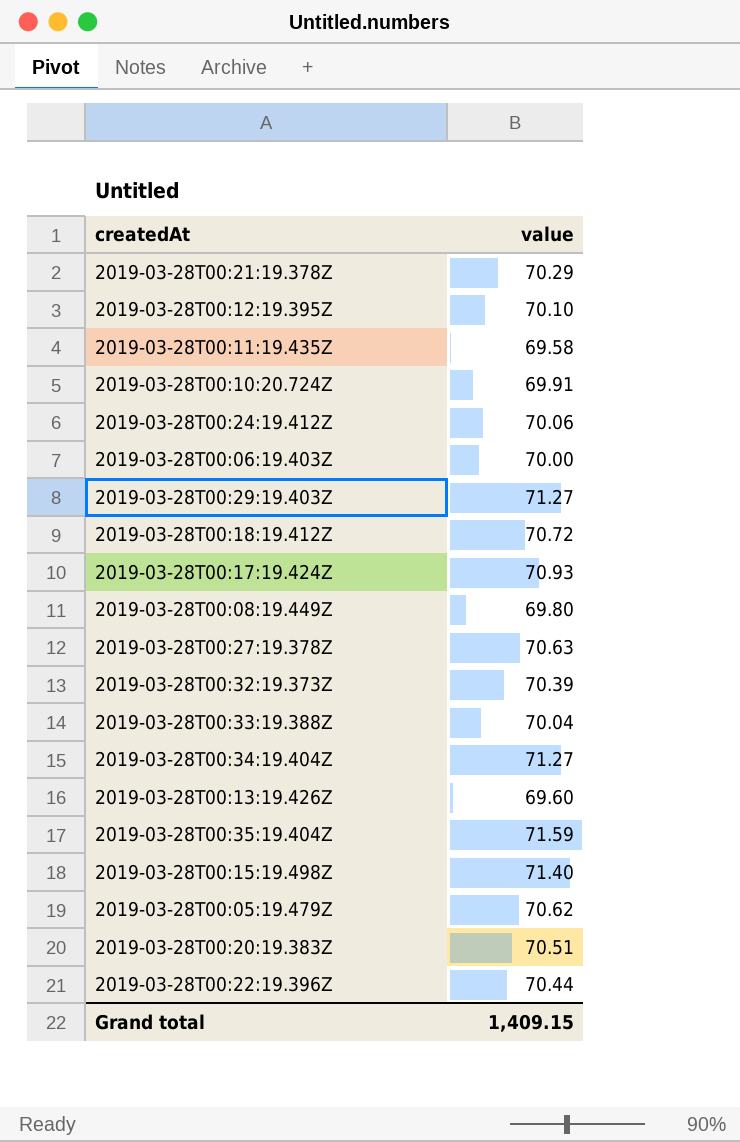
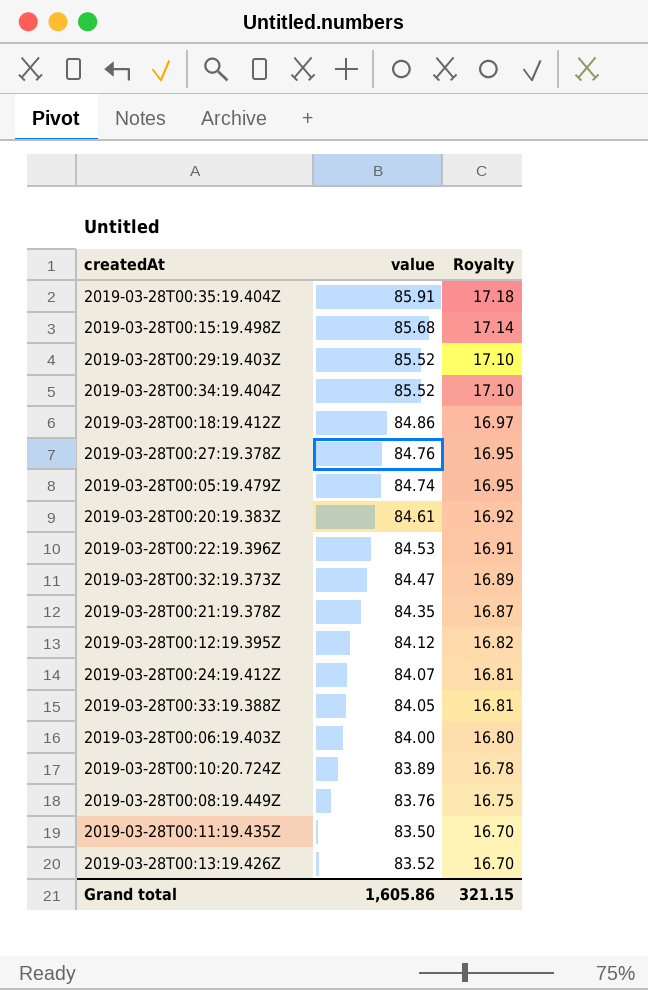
row order: none -> Royalty descending
column Royalty | formula: none -> [value] * 0.2
row 2019-03-28T00:17:19.424Z: 70.93 -> none
2019-03-28T00:35:19.404Z | value: 71.59 -> 85.91
2019-03-28T00:15:19.498Z | value: 71.40 -> 85.68
2019-03-28T00:29:19.403Z | value: 71.27 -> 85.52
2019-03-28T00:34:19.404Z | value: 71.27 -> 85.52
2019-03-28T00:18:19.412Z | value: 70.72 -> 84.86
2019-03-28T00:27:19.378Z | value: 70.63 -> 84.76
2019-03-28T00:05:19.479Z | value: 70.62 -> 84.74
2019-03-28T00:20:19.383Z | value: 70.51 -> 84.61
2019-03-28T00:22:19.396Z | value: 70.44 -> 84.53
2019-03-28T00:32:19.373Z | value: 70.39 -> 84.47
2019-03-28T00:21:19.378Z | value: 70.29 -> 84.35
2019-03-28T00:12:19.395Z | value: 70.10 -> 84.12
2019-03-28T00:24:19.412Z | value: 70.06 -> 84.07
2019-03-28T00:33:19.388Z | value: 70.04 -> 84.05
2019-03-28T00:06:19.403Z | value: 70.00 -> 84.00
2019-03-28T00:10:20.724Z | value: 69.91 -> 83.89
2019-03-28T00:08:19.449Z | value: 69.80 -> 83.76
2019-03-28T00:11:19.435Z | value: 69.58 -> 83.50
2019-03-28T00:13:19.426Z | value: 69.60 -> 83.52
Grand total | value: 1,409.15 -> 1,605.86

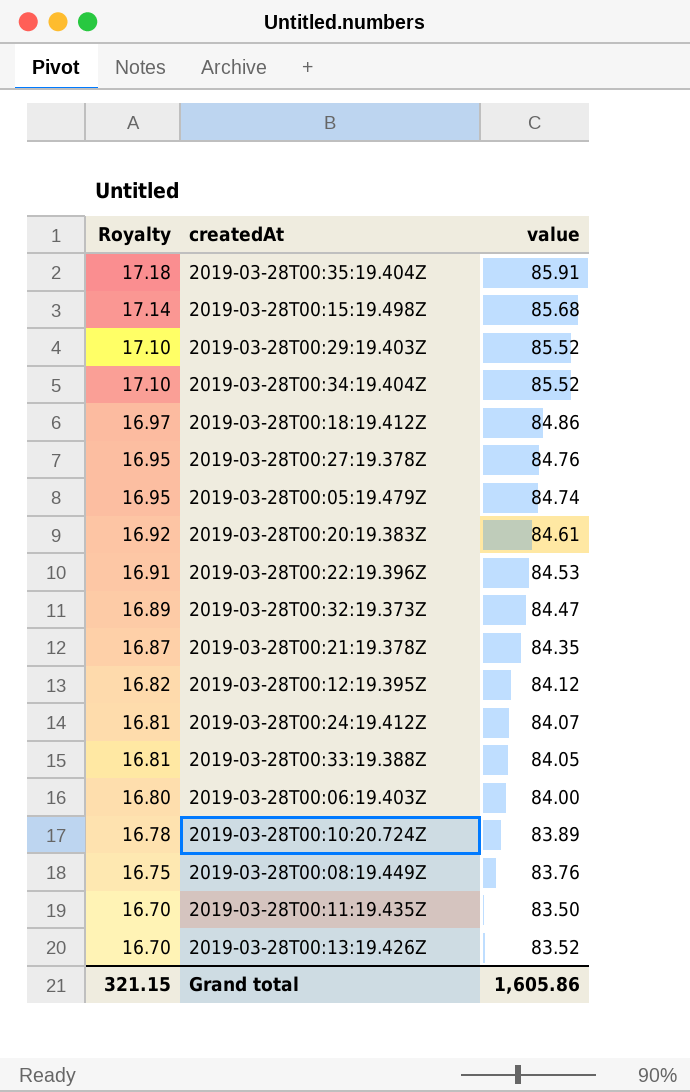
column Royalty | position: 3 -> 1

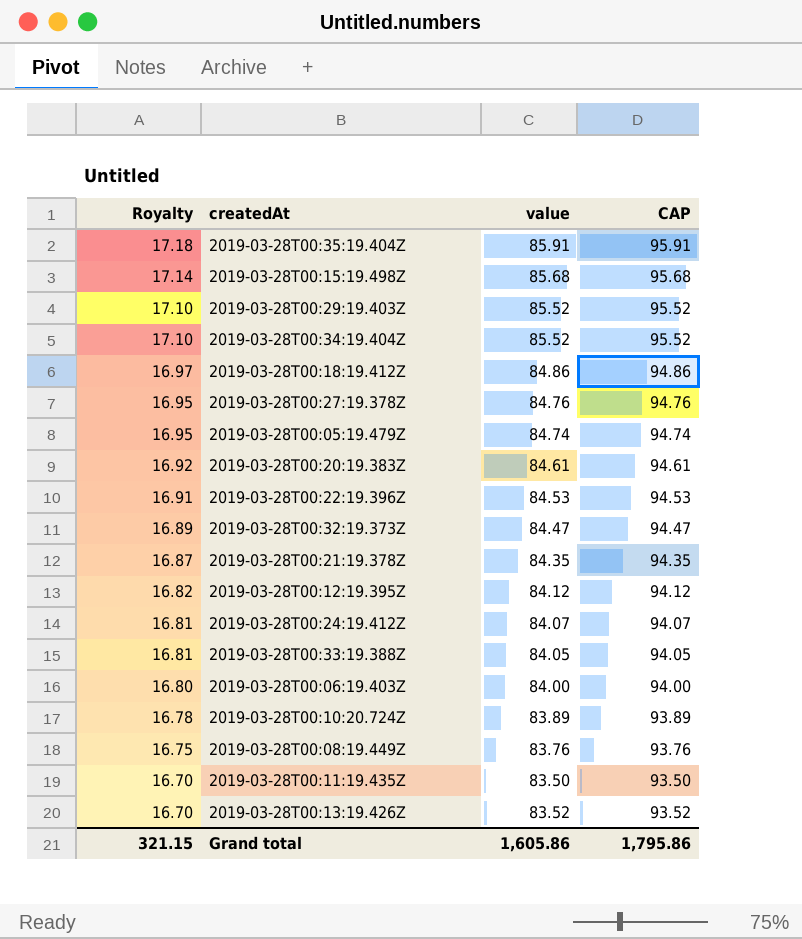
column CAP | formula: none -> [value] + 10

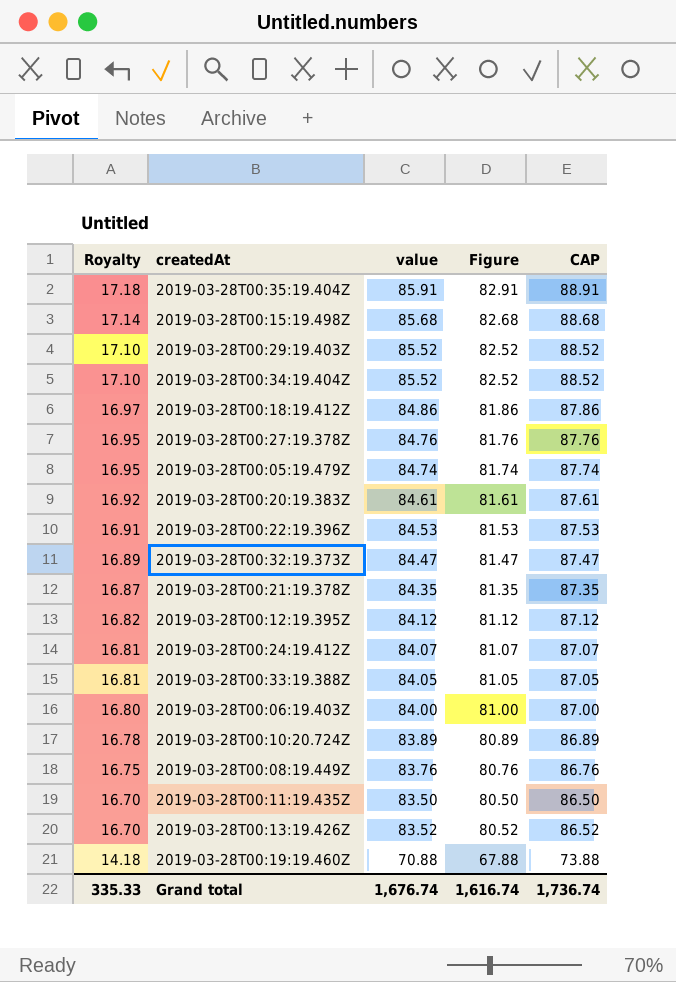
column Figure | formula: none -> [value] - 3
column CAP | formula: [value] + 10 -> [value] + 3
row 2019-03-28T00:19:19.460Z: none -> 14.18 | 70.88 | 67.88 | 73.88
Grand total | Royalty: 321.15 -> 335.33
Grand total | value: 1,605.86 -> 1,676.74
Grand total | CAP: 1,795.86 -> 1,736.74

